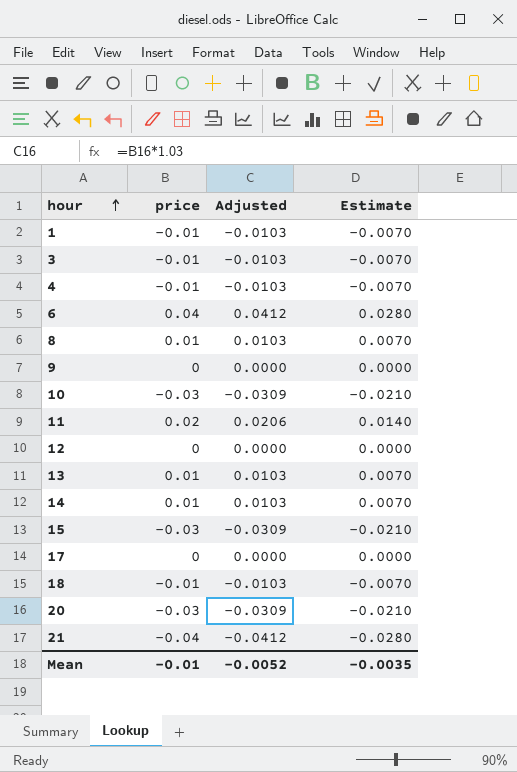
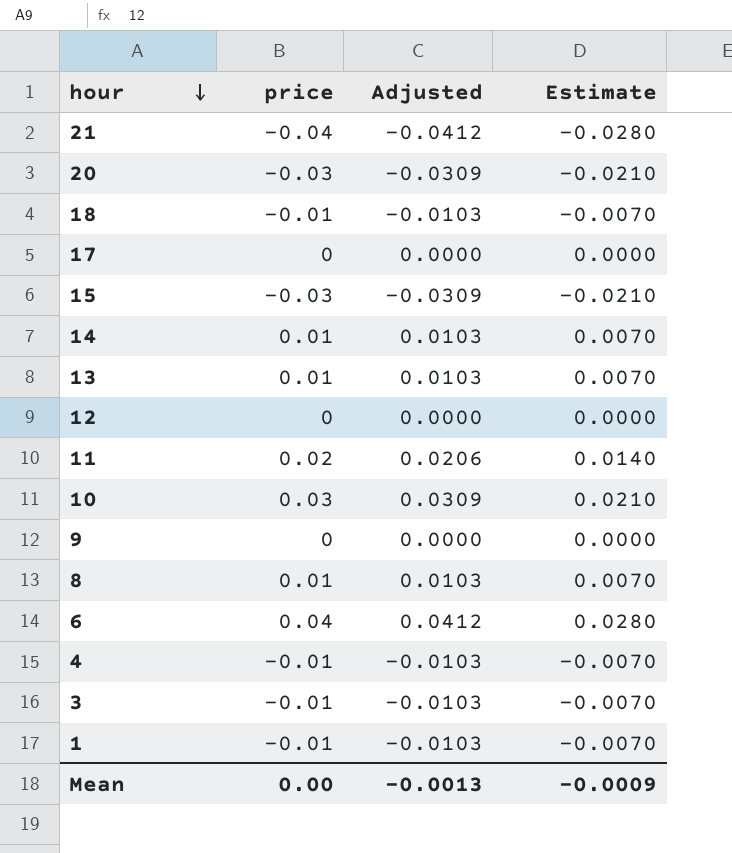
row order: hour ascending -> hour descending
10 | price: -0.03 -> 0.03
10 | Adjusted: -0.0309 -> 0.0309
10 | Estimate: -0.0210 -> 0.0210
Mean | price: -0.01 -> 0.00
Mean | Adjusted: -0.0052 -> -0.0013
Mean | Estimate: -0.0035 -> -0.0009

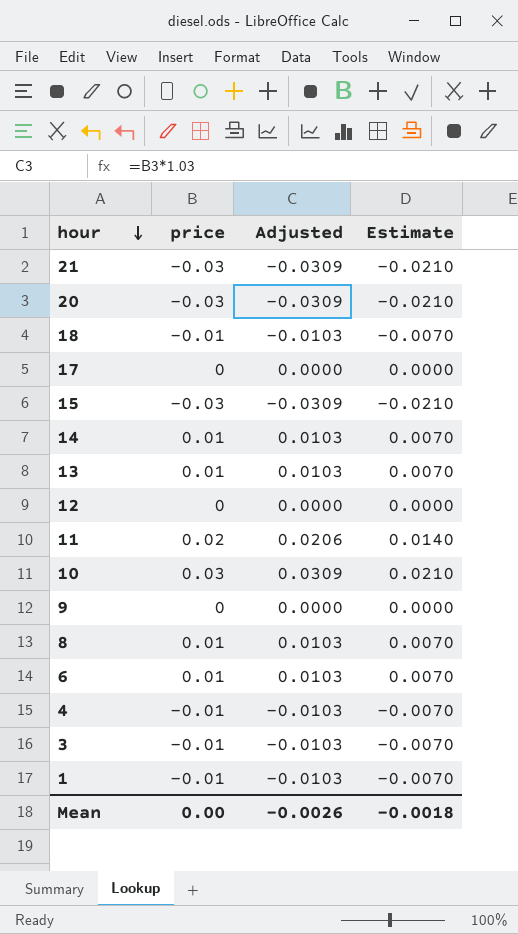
21 | price: -0.04 -> -0.03
21 | Adjusted: -0.0412 -> -0.0309
21 | Estimate: -0.0280 -> -0.0210
6 | price: 0.04 -> 0.01
6 | Adjusted: 0.0412 -> 0.0103
6 | Estimate: 0.0280 -> 0.0070
Mean | Adjusted: -0.0013 -> -0.0026
Mean | Estimate: -0.0009 -> -0.0018

